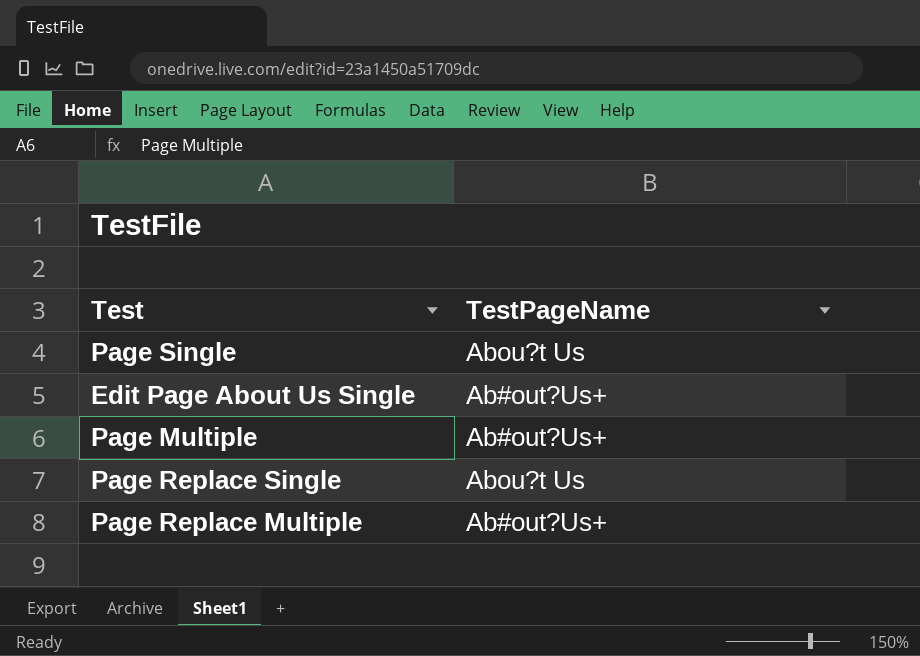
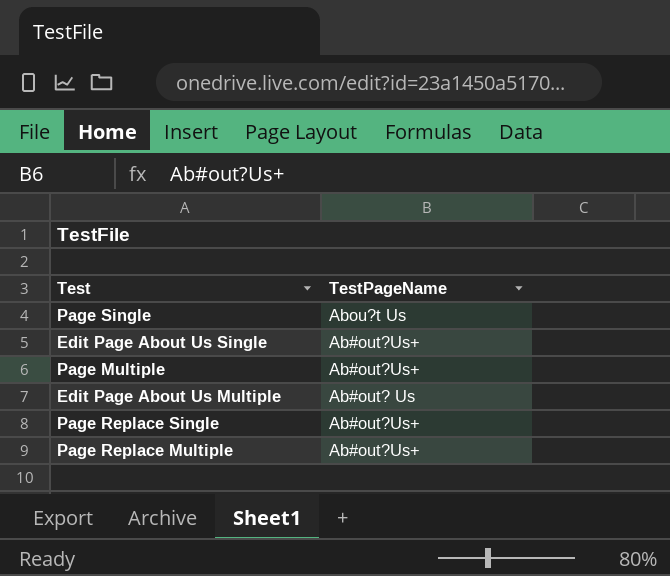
row Edit Page About Us Multiple: none -> Ab#out? Us
Page Replace Single | TestPageName: Abou?t Us -> Ab#out?Us+

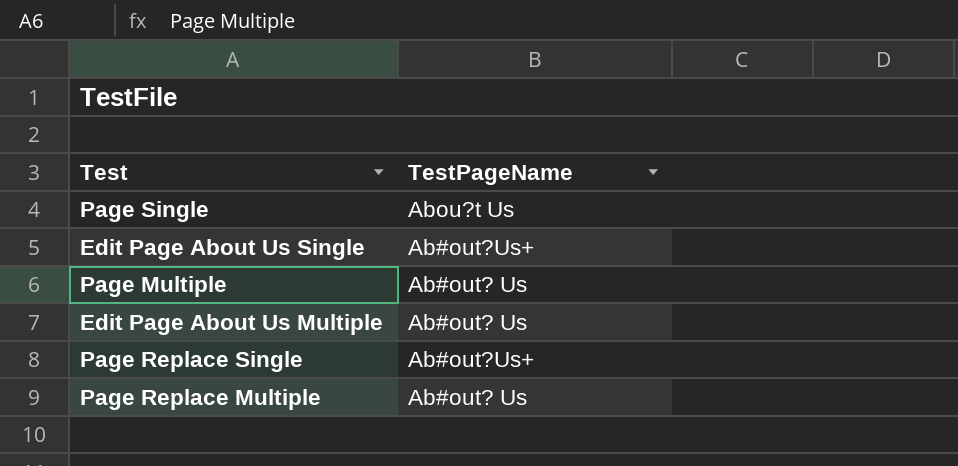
Page Multiple | TestPageName: Ab#out?Us+ -> Ab#out? Us
Page Replace Multiple | TestPageName: Ab#out?Us+ -> Ab#out? Us

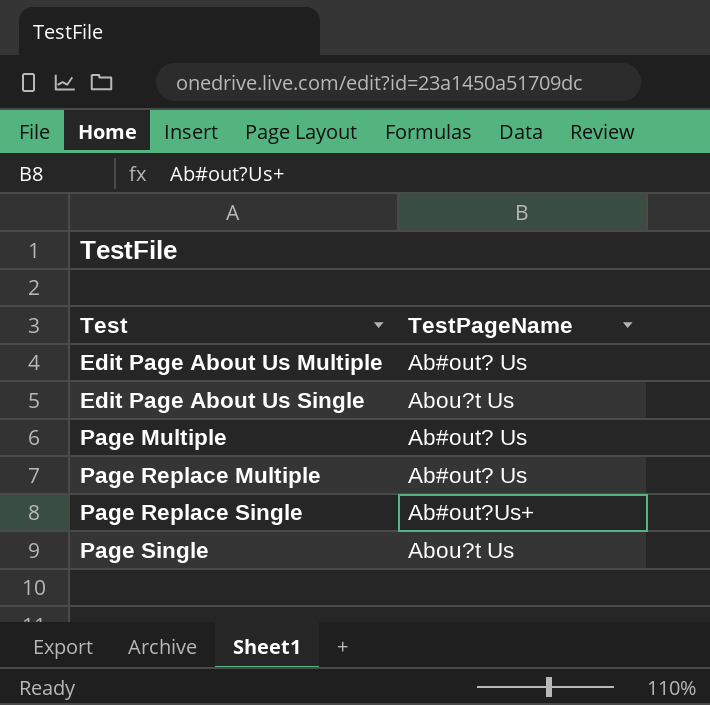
row order: none -> Test ascending
Edit Page About Us Single | TestPageName: Ab#out?Us+ -> Abou?t Us

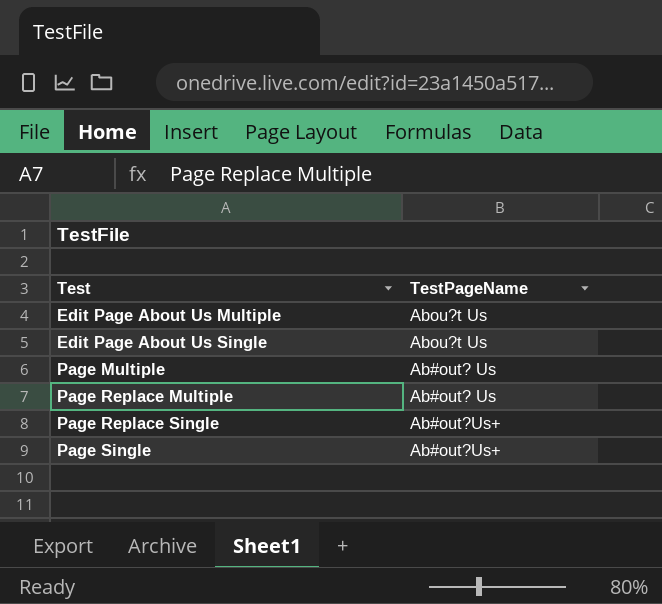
Edit Page About Us Multiple | TestPageName: Ab#out? Us -> Abou?t Us
Page Single | TestPageName: Abou?t Us -> Ab#out?Us+

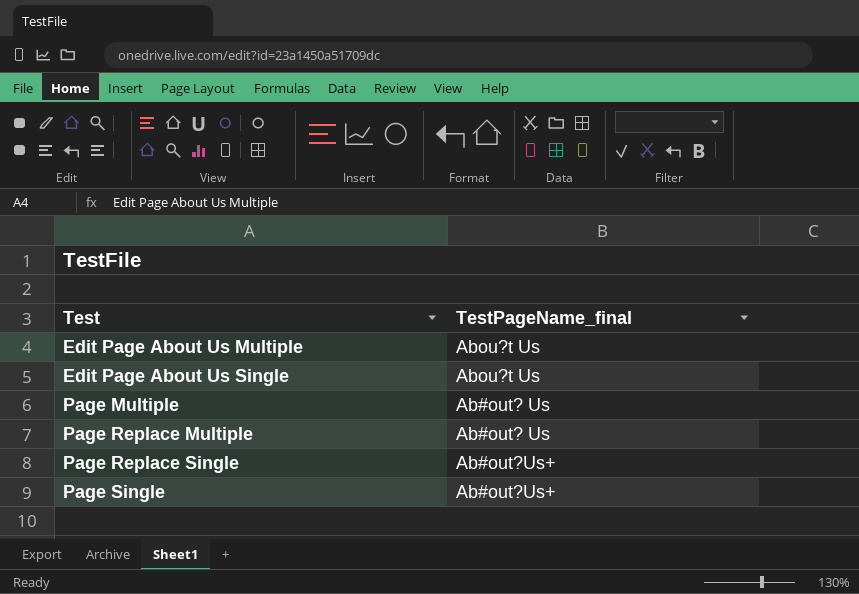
column name: TestPageName -> TestPageName_final

